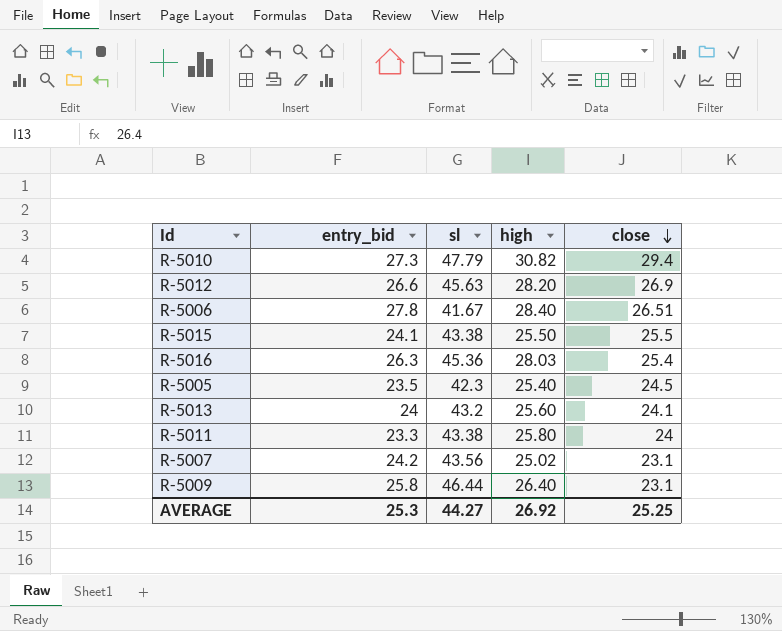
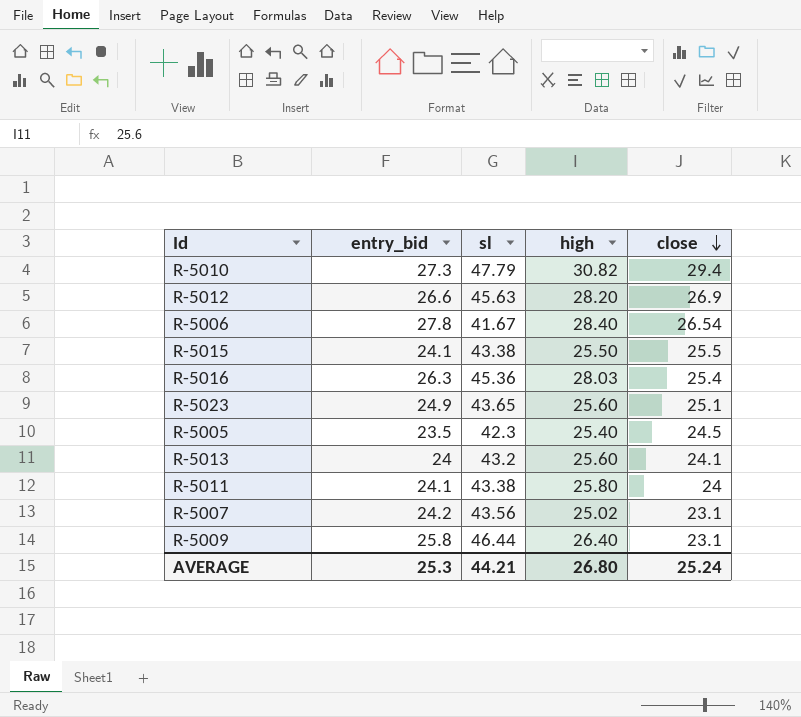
R-5006 | close: 26.51 -> 26.54
row R-5023: none -> 24.9 | 43.65 | 25.60 | 25.1
R-5011 | entry_bid: 23.3 -> 24.1
AVERAGE | sl: 44.27 -> 44.21
AVERAGE | high: 26.92 -> 26.80
AVERAGE | close: 25.25 -> 25.24

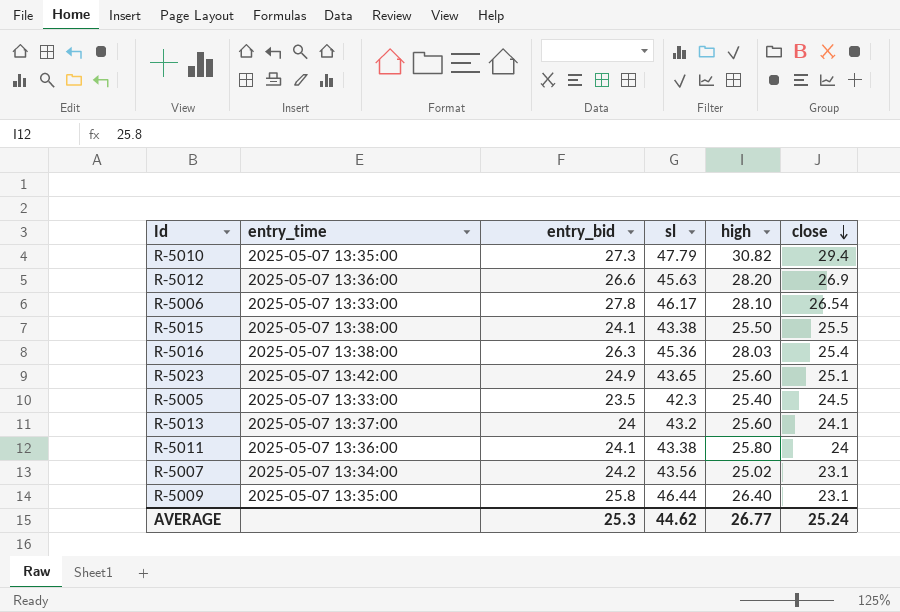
column entry_time | position: none -> 2
R-5006 | sl: 41.67 -> 46.17
R-5006 | high: 28.40 -> 28.10
AVERAGE | sl: 44.21 -> 44.62
AVERAGE | high: 26.80 -> 26.77

